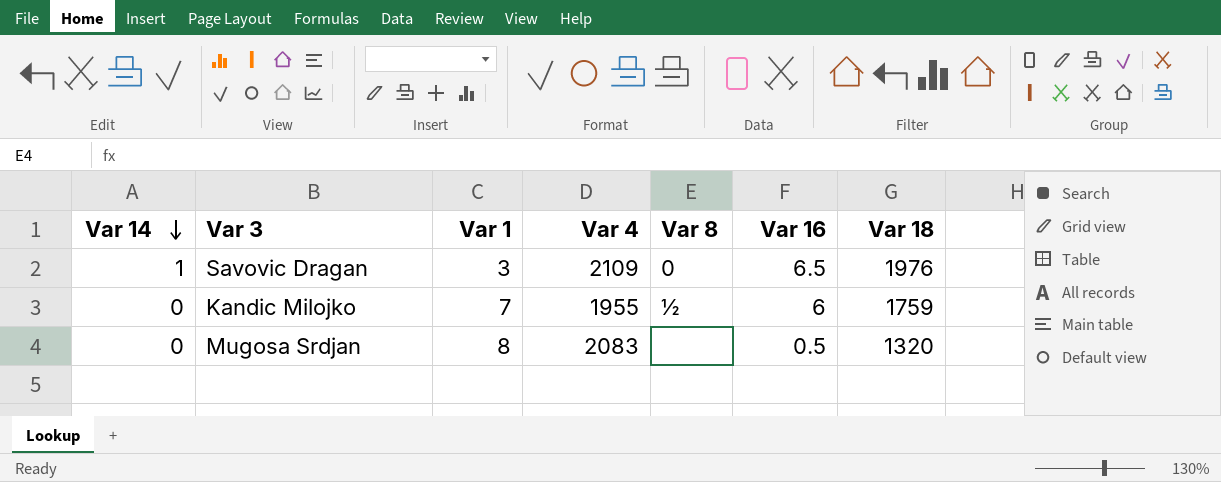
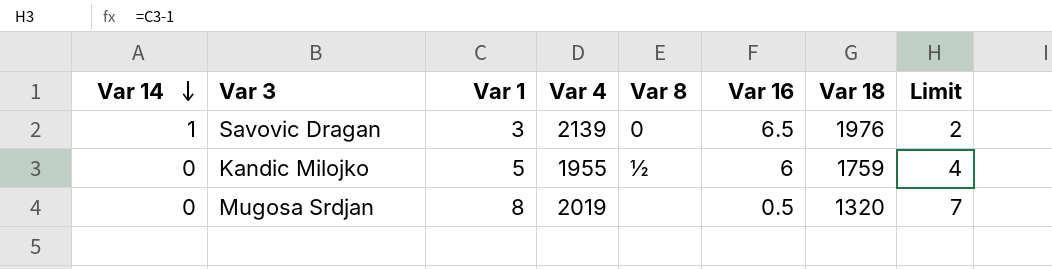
column Limit | formula: none -> [Var 1] - 1
Savovic Dragan | Var 4: 2109 -> 2139
Kandic Milojko | Var 1: 7 -> 5
Mugosa Srdjan | Var 4: 2083 -> 2019

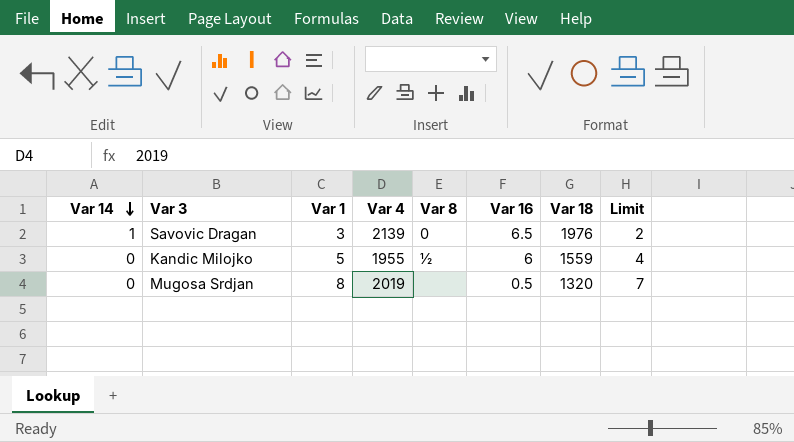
Kandic Milojko | Var 18: 1759 -> 1559

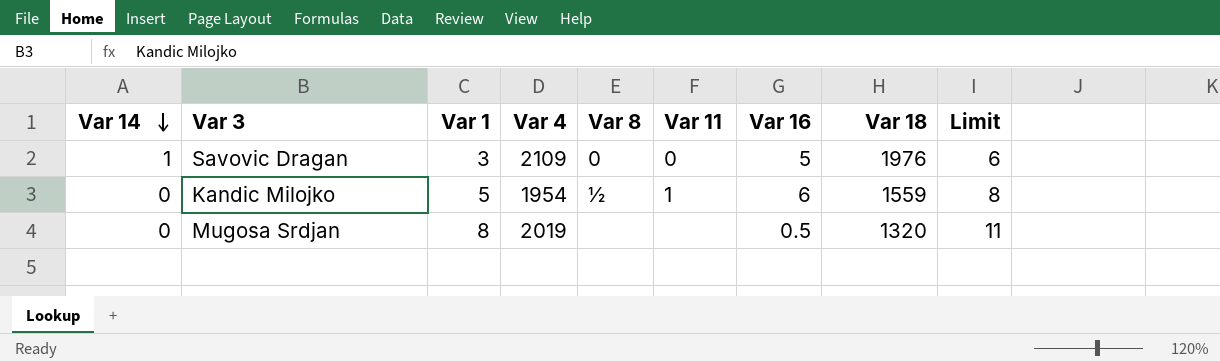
column Var 11 | position: none -> 6
column Limit | formula: [Var 1] - 1 -> [Var 1] + 3
Savovic Dragan | Var 4: 2139 -> 2109
Savovic Dragan | Var 16: 6.5 -> 5
Kandic Milojko | Var 4: 1955 -> 1954

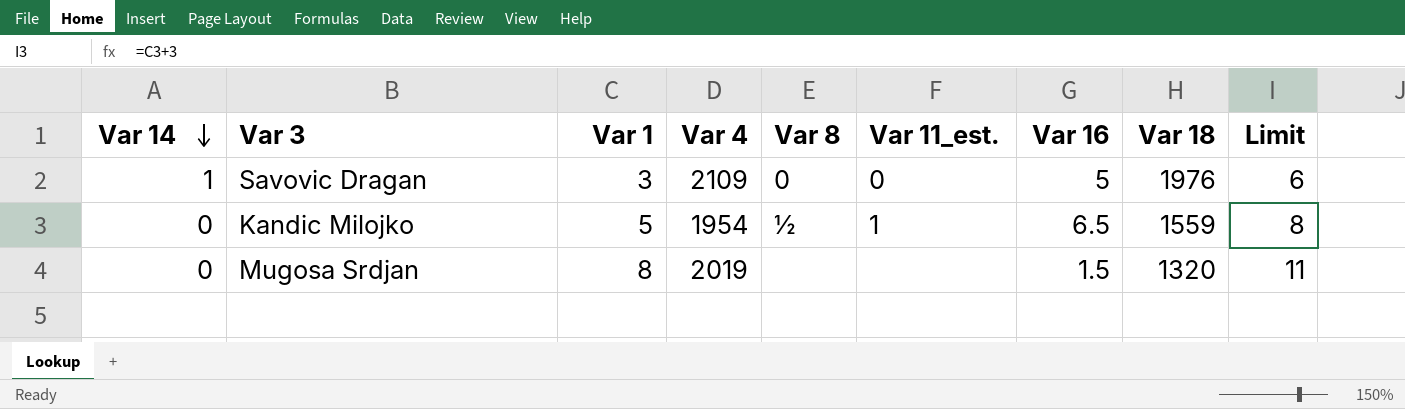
column name: Var 11 -> Var 11_est.
Kandic Milojko | Var 16: 6 -> 6.5
Mugosa Srdjan | Var 16: 0.5 -> 1.5

